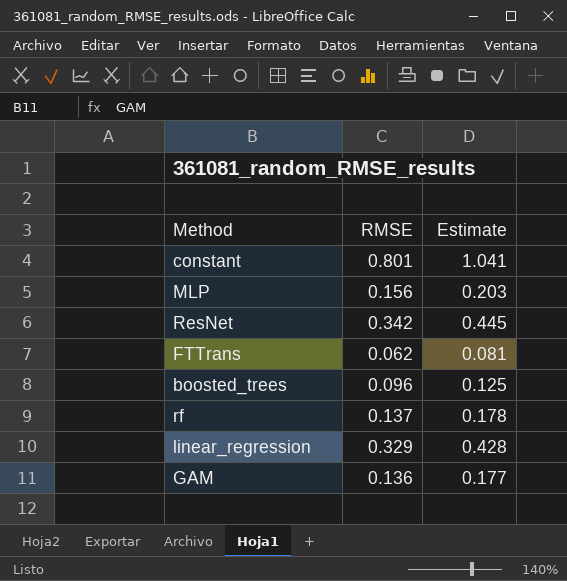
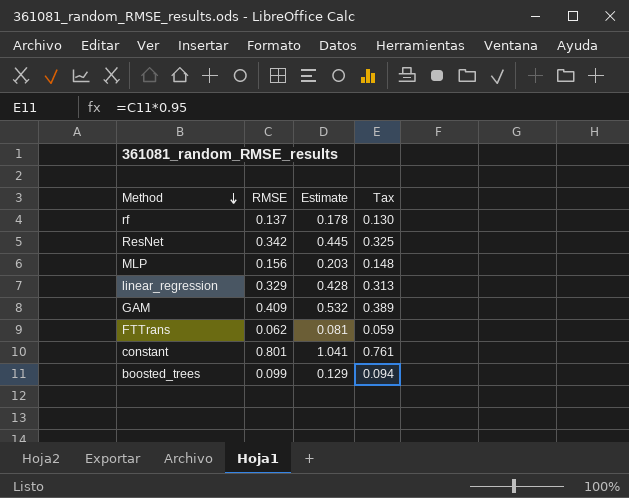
row order: none -> Method descending
column Tax | formula: none -> [RMSE] * 0.95
GAM | RMSE: 0.136 -> 0.409
GAM | Estimate: 0.177 -> 0.532
boosted_trees | RMSE: 0.096 -> 0.099
boosted_trees | Estimate: 0.125 -> 0.129

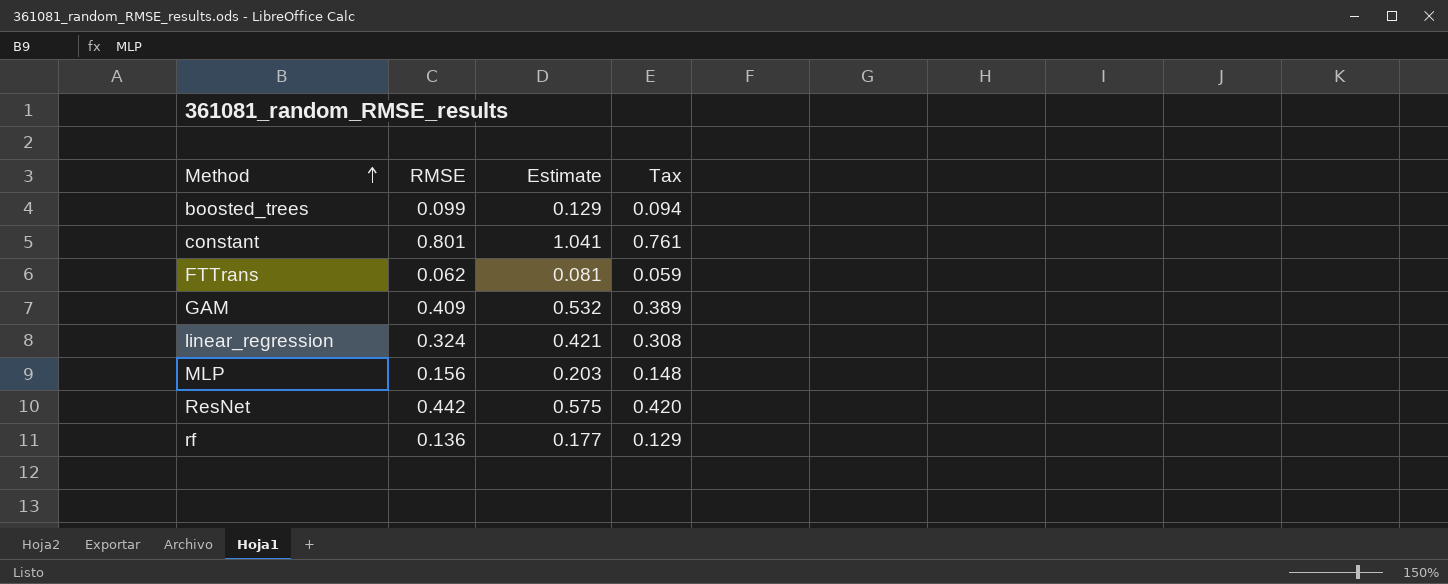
row order: Method descending -> Method ascending
linear_regression | RMSE: 0.329 -> 0.324
linear_regression | Estimate: 0.428 -> 0.421
linear_regression | Tax: 0.313 -> 0.308
ResNet | RMSE: 0.342 -> 0.442
ResNet | Estimate: 0.445 -> 0.575
ResNet | Tax: 0.325 -> 0.420
rf | RMSE: 0.137 -> 0.136
rf | Estimate: 0.178 -> 0.177
rf | Tax: 0.130 -> 0.129

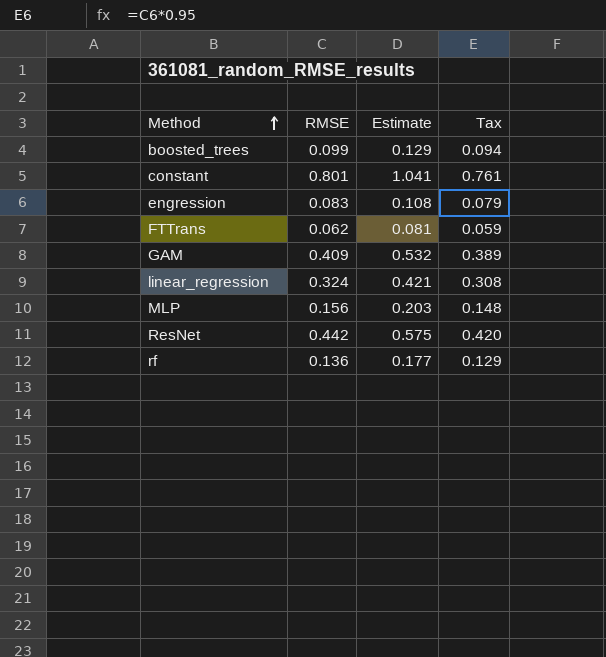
row engression: none -> 0.083 | 0.108 | 0.079

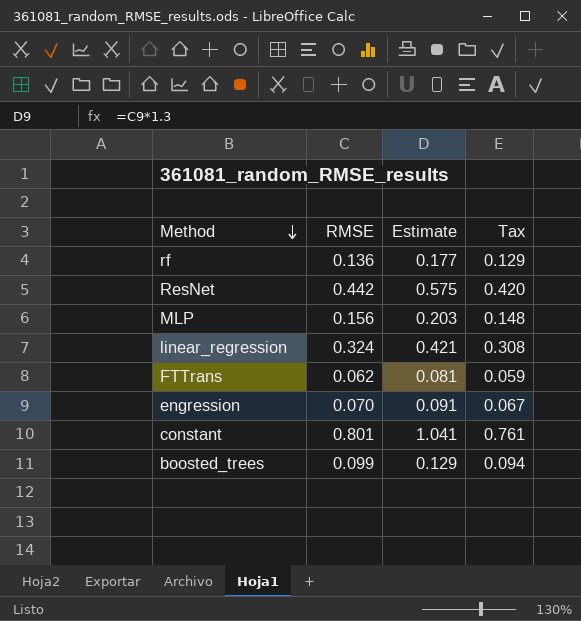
row order: Method ascending -> Method descending
row GAM: 0.409 | 0.532 | 0.389 -> none
engression | RMSE: 0.083 -> 0.070
engression | Estimate: 0.108 -> 0.091
engression | Tax: 0.079 -> 0.067

